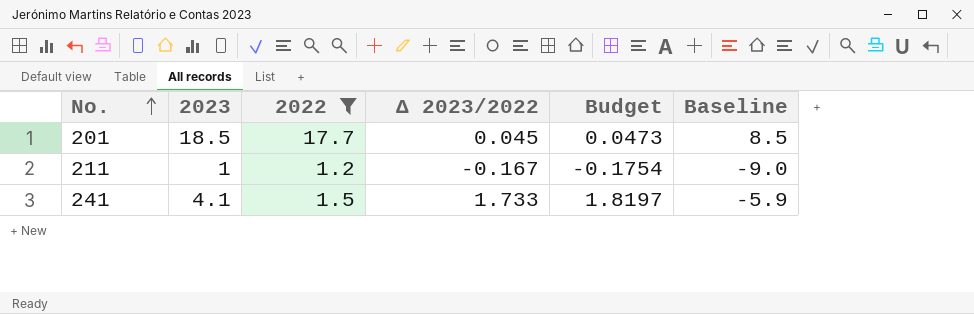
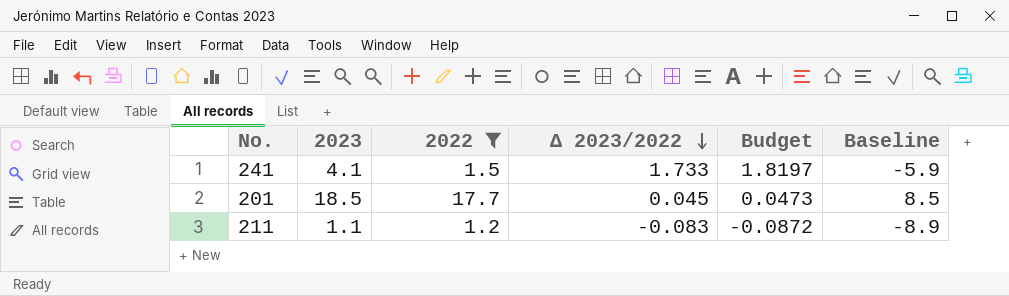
row order: No. ascending -> Δ 2023/2022 descending
211 | 2023: 1 -> 1.1
211 | Δ 2023/2022: -0.167 -> -0.083
211 | Budget: -0.1754 -> -0.0872
211 | Baseline: -9.0 -> -8.9

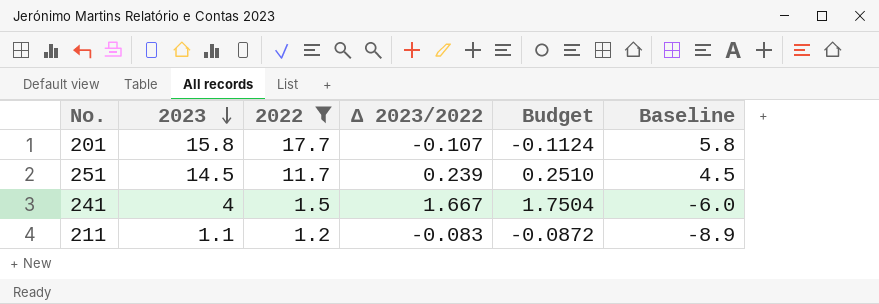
row order: Δ 2023/2022 descending -> 2023 descending
201 | 2023: 18.5 -> 15.8
201 | Δ 2023/2022: 0.045 -> -0.107
201 | Budget: 0.0473 -> -0.1124
201 | Baseline: 8.5 -> 5.8
row 251: none -> 14.5 | 11.7 | 0.239 | 0.2510 | 4.5
241 | 2023: 4.1 -> 4
241 | Δ 2023/2022: 1.733 -> 1.667
241 | Budget: 1.8197 -> 1.7504
241 | Baseline: -5.9 -> -6.0

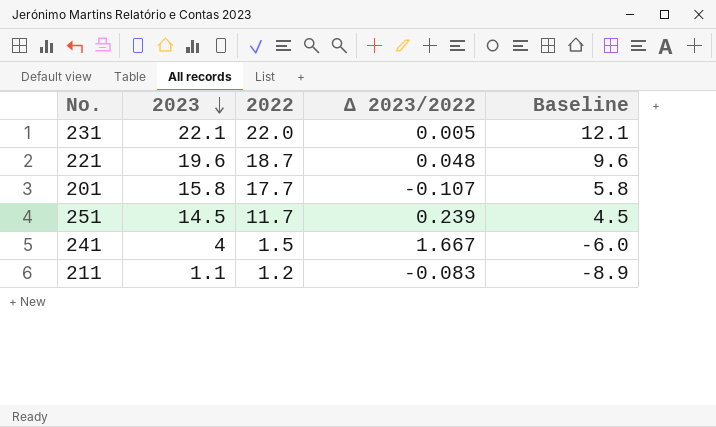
filter: 2022 <= 17.7 -> none
column Budget | formula: [Δ 2023/2022] * 1.05 -> none

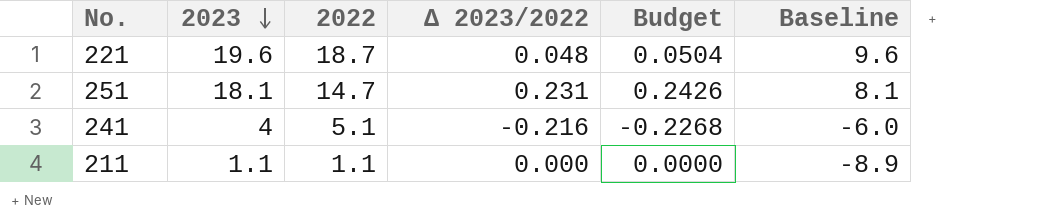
column Budget | formula: none -> [Δ 2023/2022] * 1.05
row 231: 22.1 | 22.0 | 0.005 | 12.1 -> none
row 201: 15.8 | 17.7 | -0.107 | 5.8 -> none
251 | 2023: 14.5 -> 18.1
251 | 2022: 11.7 -> 14.7
251 | Δ 2023/2022: 0.239 -> 0.231
251 | Baseline: 4.5 -> 8.1
241 | 2022: 1.5 -> 5.1
241 | Δ 2023/2022: 1.667 -> -0.216
211 | 2022: 1.2 -> 1.1
211 | Δ 2023/2022: -0.083 -> 0.000

